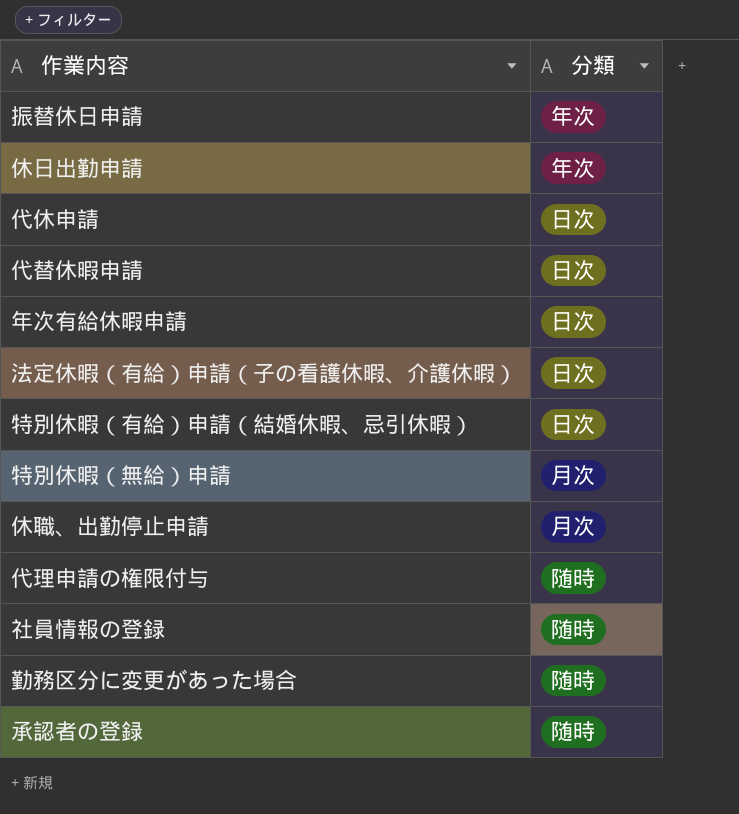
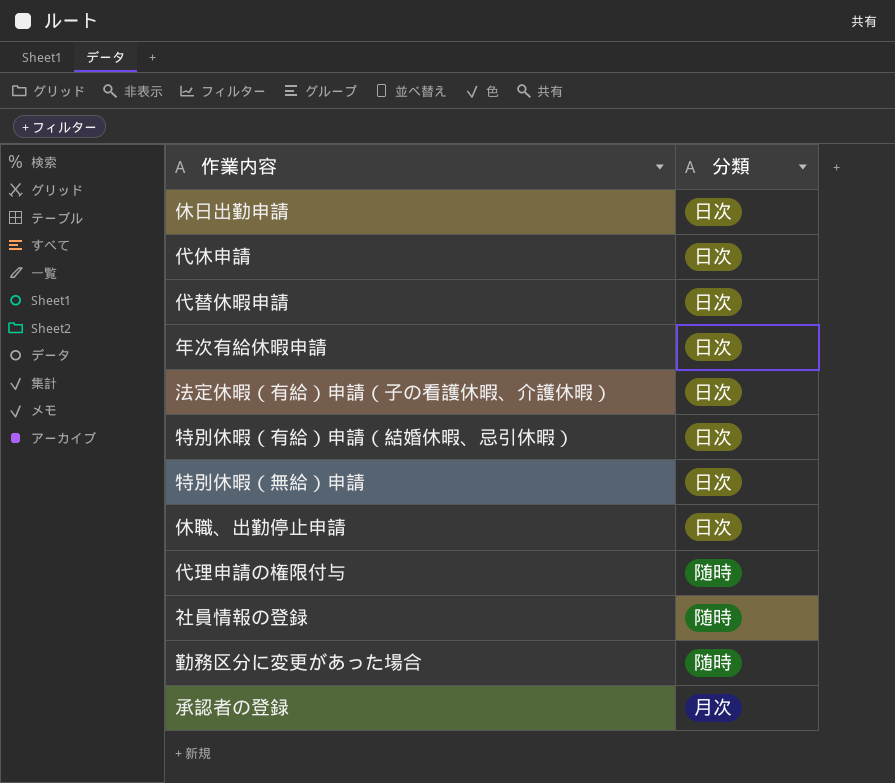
row 振替休日申請: 年次 -> none
休日出勤申請 | 分類: 年次 -> 日次
特別休暇（無給）申請 | 分類: 月次 -> 日次
休職、出勤停止申請 | 分類: 月次 -> 日次
承認者の登録 | 分類: 随時 -> 月次

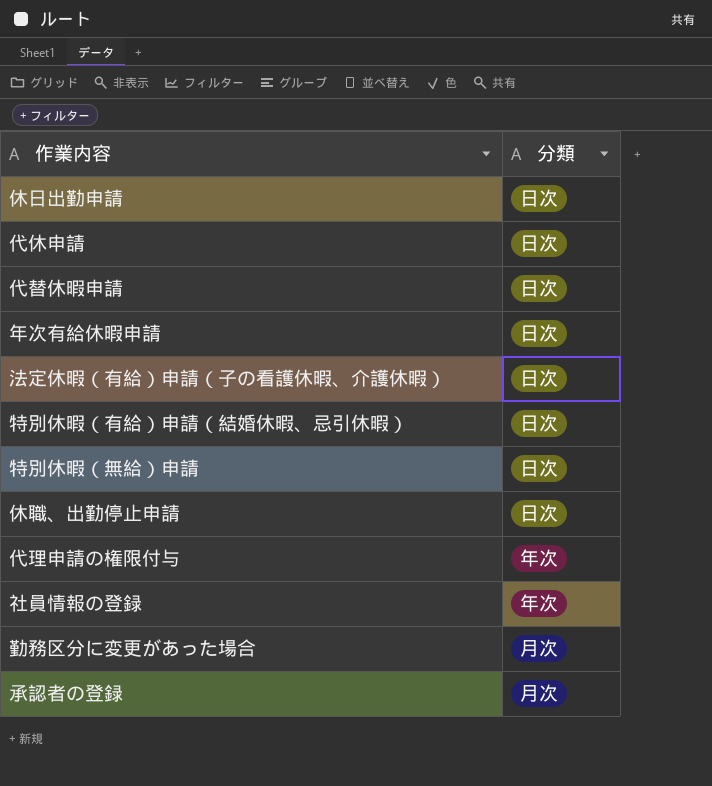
代理申請の権限付与 | 分類: 随時 -> 年次
社員情報の登録 | 分類: 随時 -> 年次
勤務区分に変更があった場合 | 分類: 随時 -> 月次

